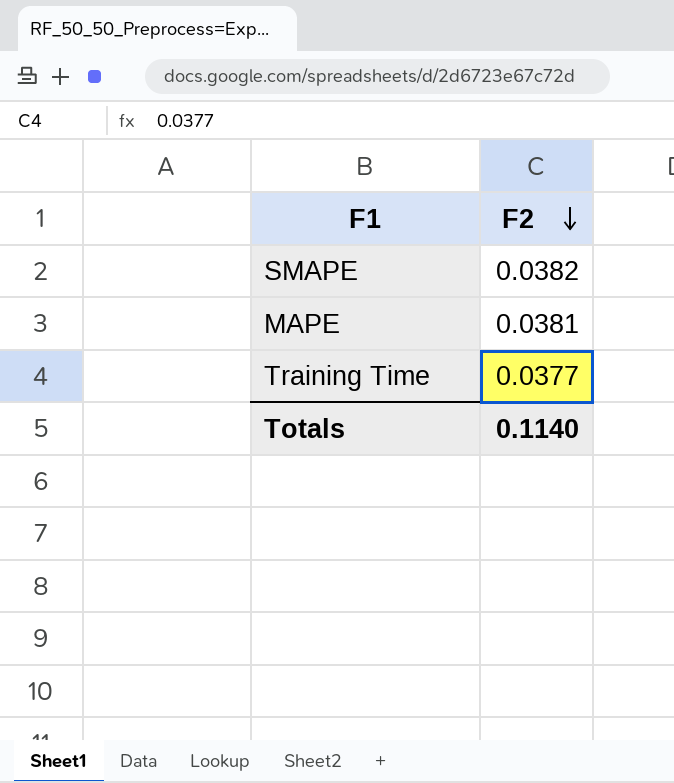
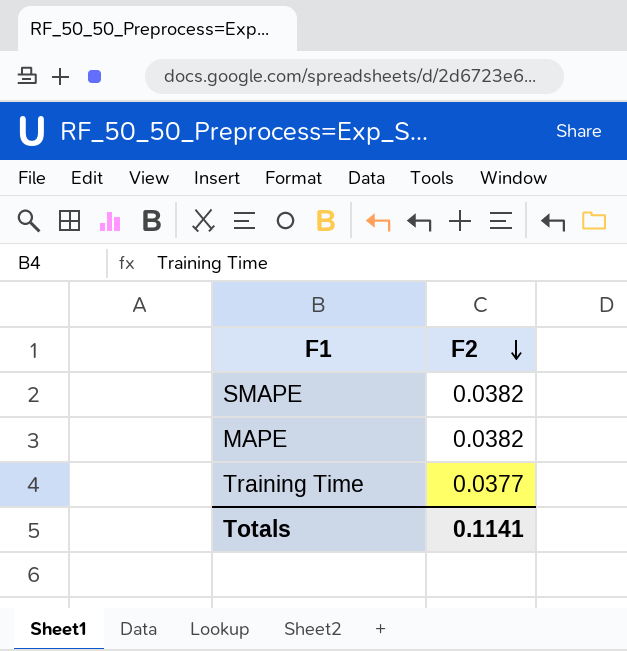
MAPE | F2: 0.0381 -> 0.0382
Totals | F2: 0.1140 -> 0.1141

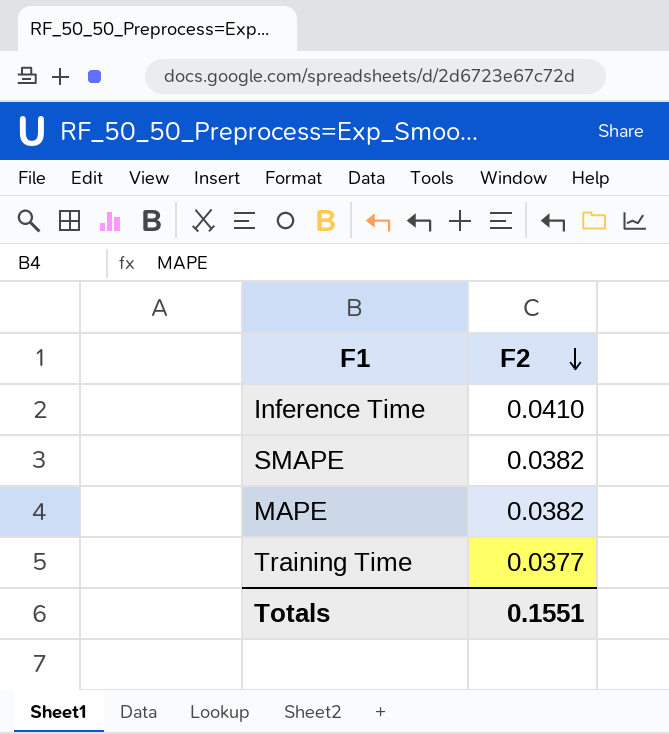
row Inference Time: none -> 0.0410
Totals | F2: 0.1141 -> 0.1551

